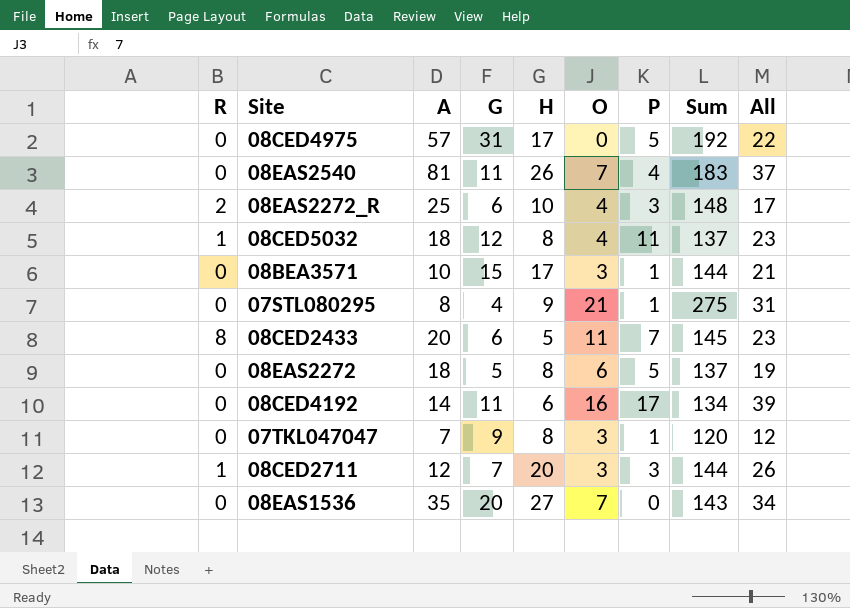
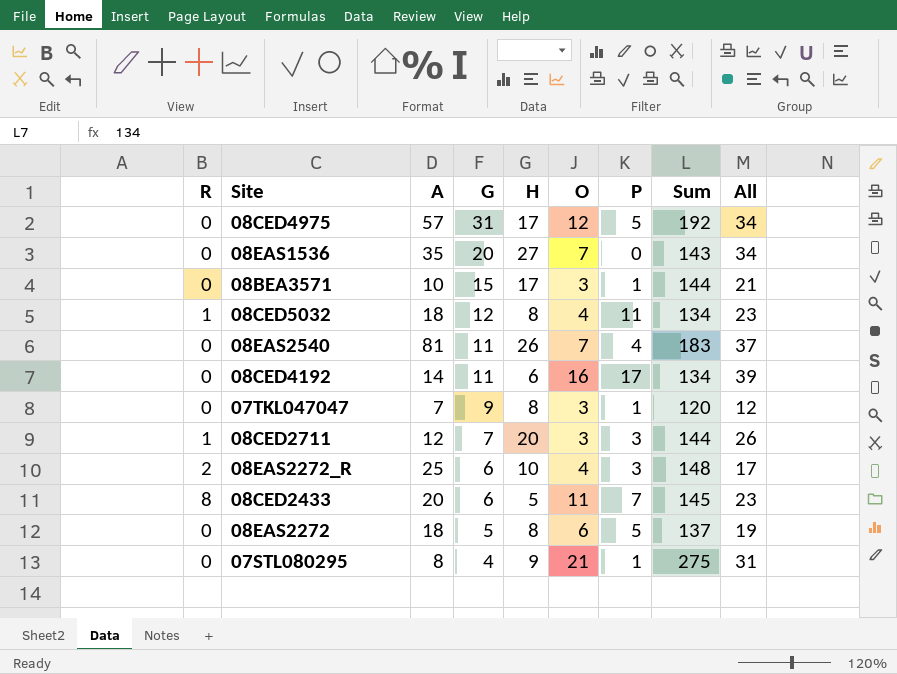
row order: none -> G descending
08CED4975 | O: 0 -> 12
08CED4975 | All: 22 -> 34
08CED5032 | Sum: 137 -> 134

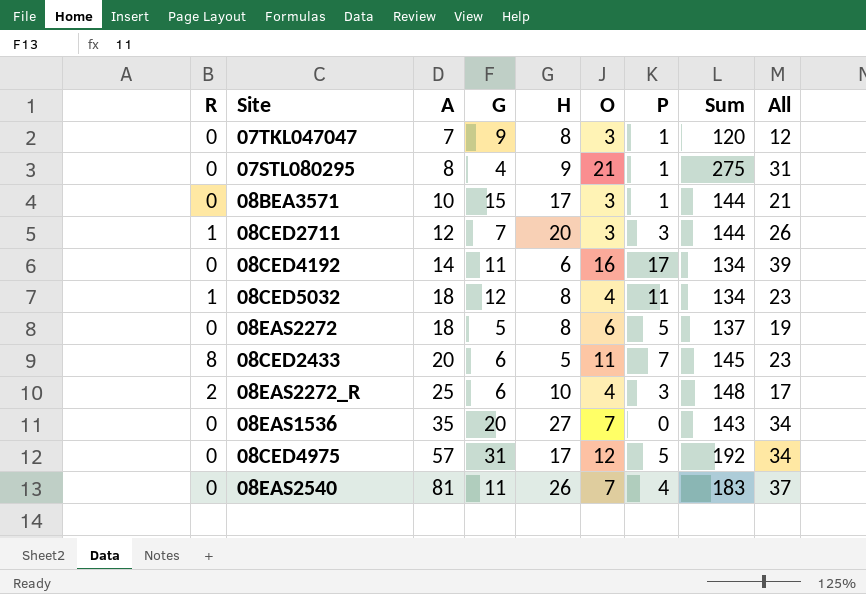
row order: G descending -> A ascending

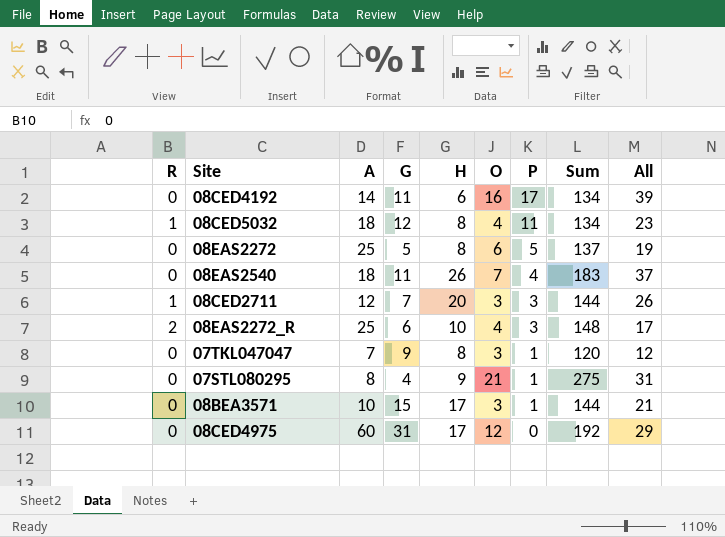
row order: A ascending -> P descending
row 08CED2433: 8 | 20 | 6 | 5 | 11 | 7 | 145 | 23 -> none
row 08EAS1536: 0 | 35 | 20 | 27 | 7 | 0 | 143 | 34 -> none
08EAS2272 | A: 18 -> 25
08EAS2540 | A: 81 -> 18
08CED4975 | A: 57 -> 60
08CED4975 | P: 5 -> 0
08CED4975 | All: 34 -> 29

